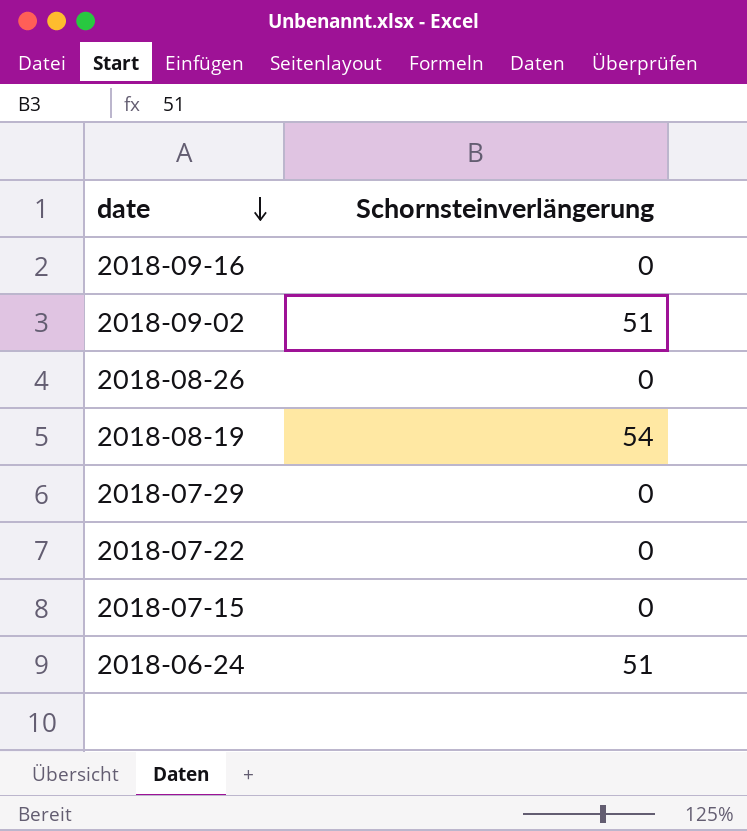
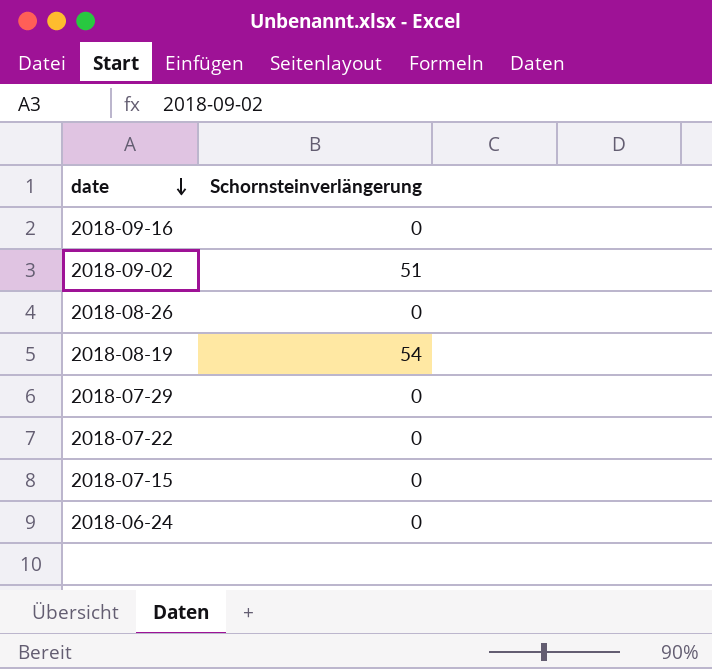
2018-06-24 | Schornsteinverlängerung: 51 -> 0

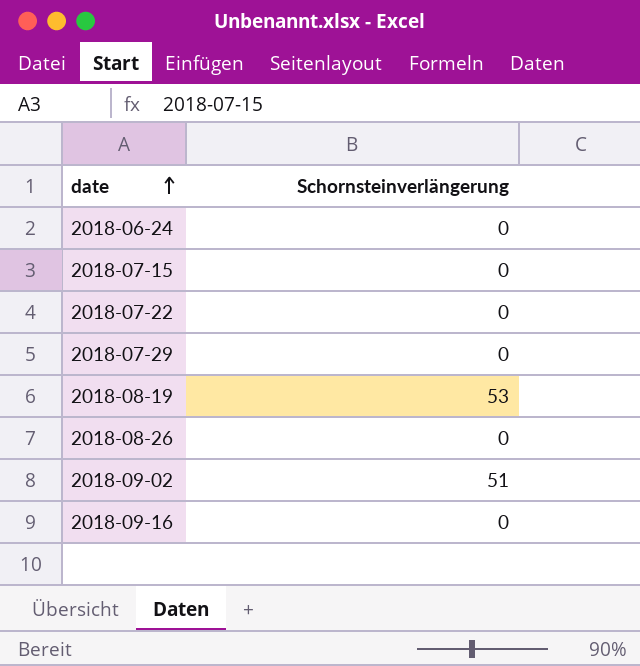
row order: date descending -> date ascending
2018-08-19 | Schornsteinverlängerung: 54 -> 53

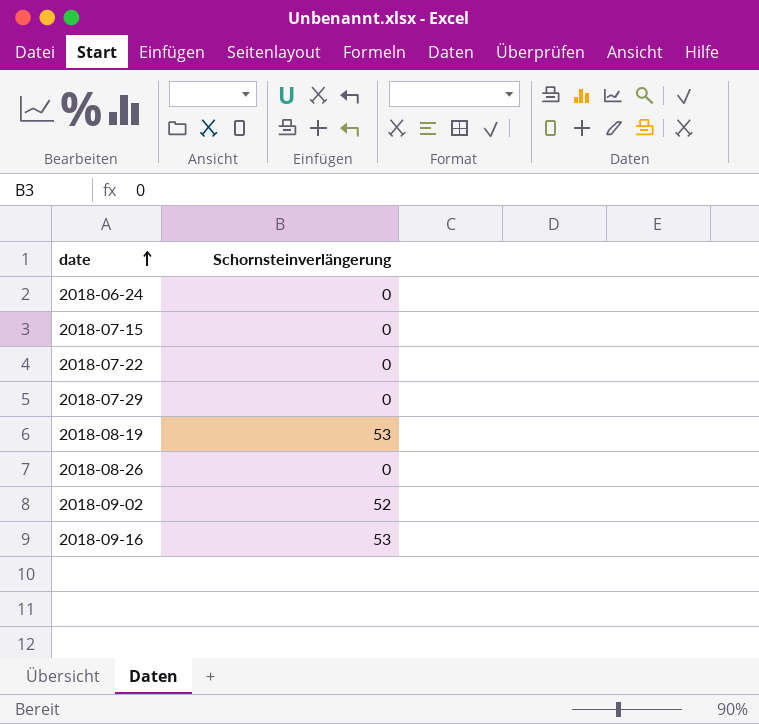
2018-09-02 | Schornsteinverlängerung: 51 -> 52
2018-09-16 | Schornsteinverlängerung: 0 -> 53

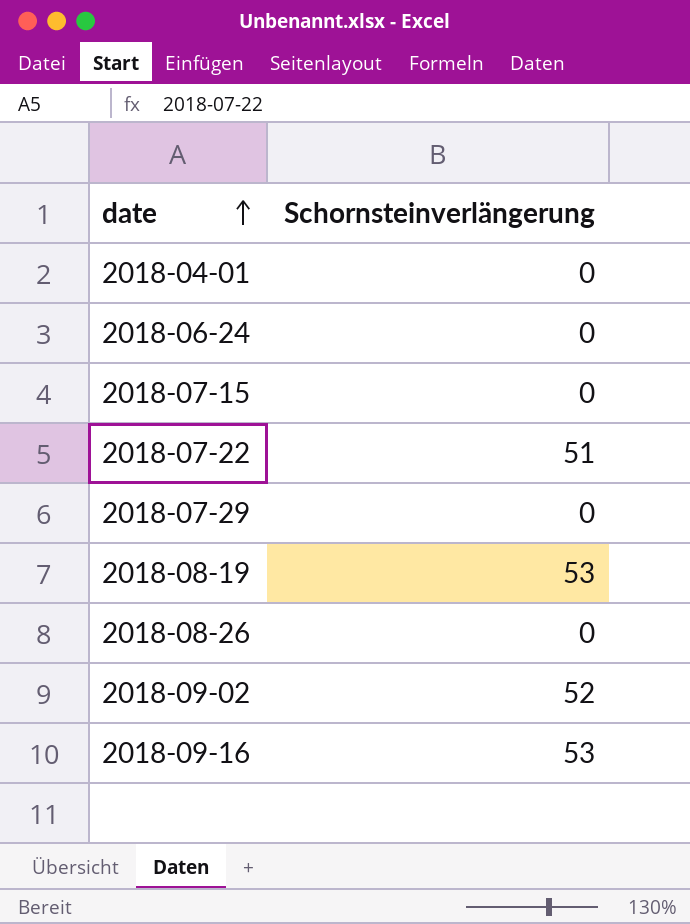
row 2018-04-01: none -> 0
2018-07-22 | Schornsteinverlängerung: 0 -> 51

